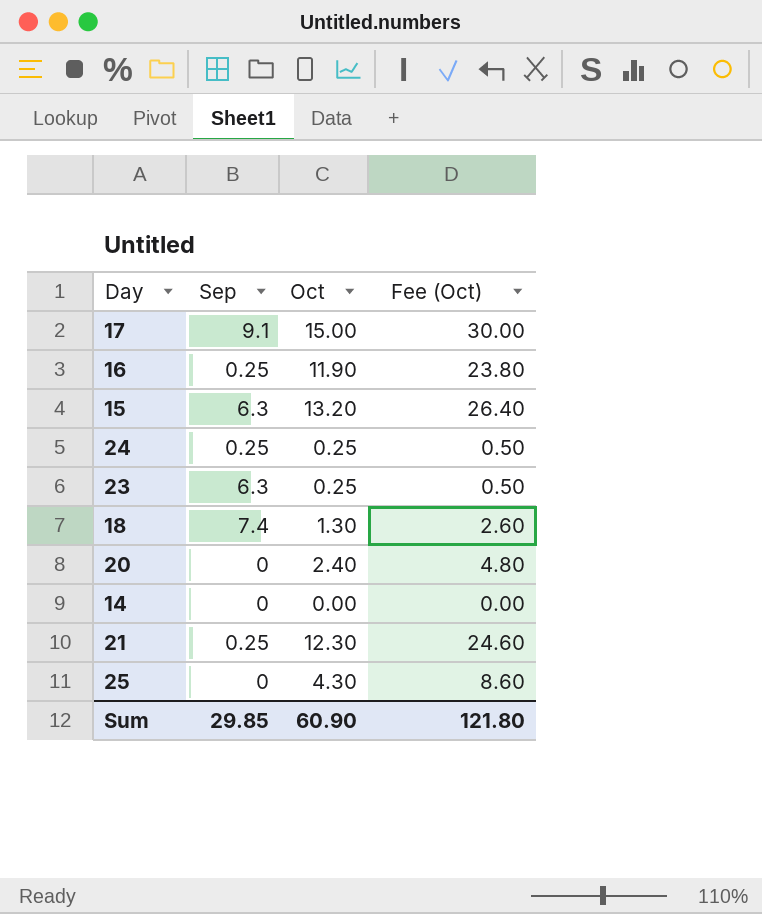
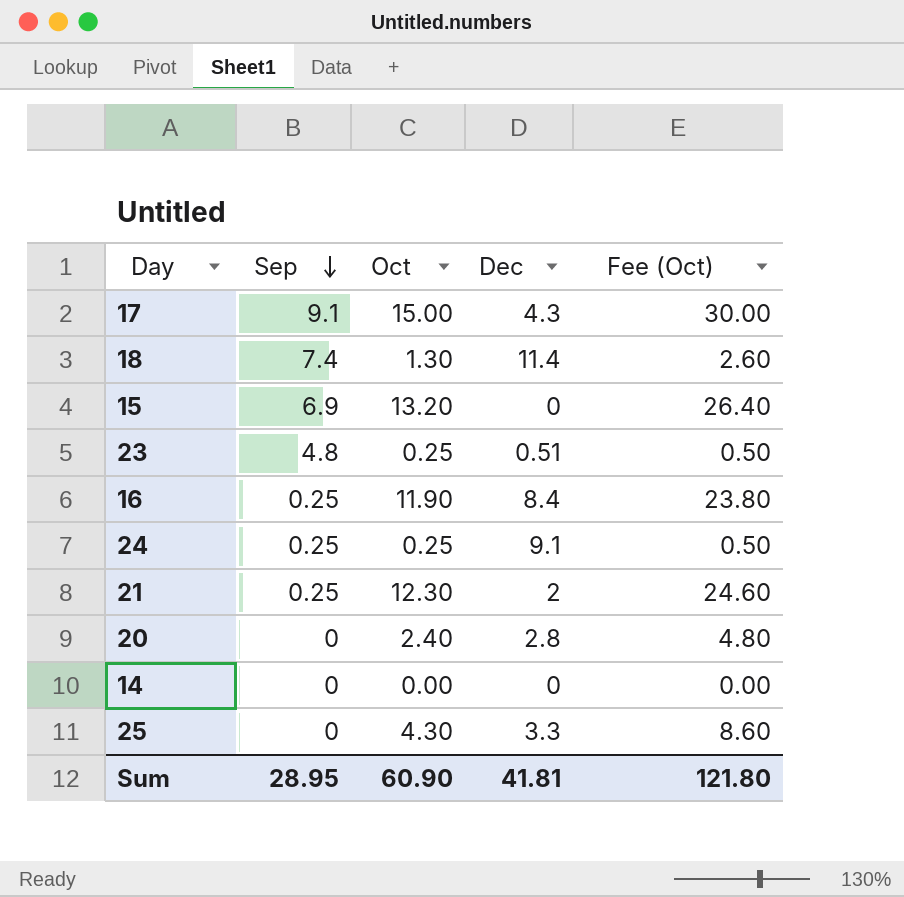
row order: none -> Sep descending
column Dec | position: none -> 4
15 | Sep: 6.3 -> 6.9
23 | Sep: 6.3 -> 4.8
Sum | Sep: 29.85 -> 28.95

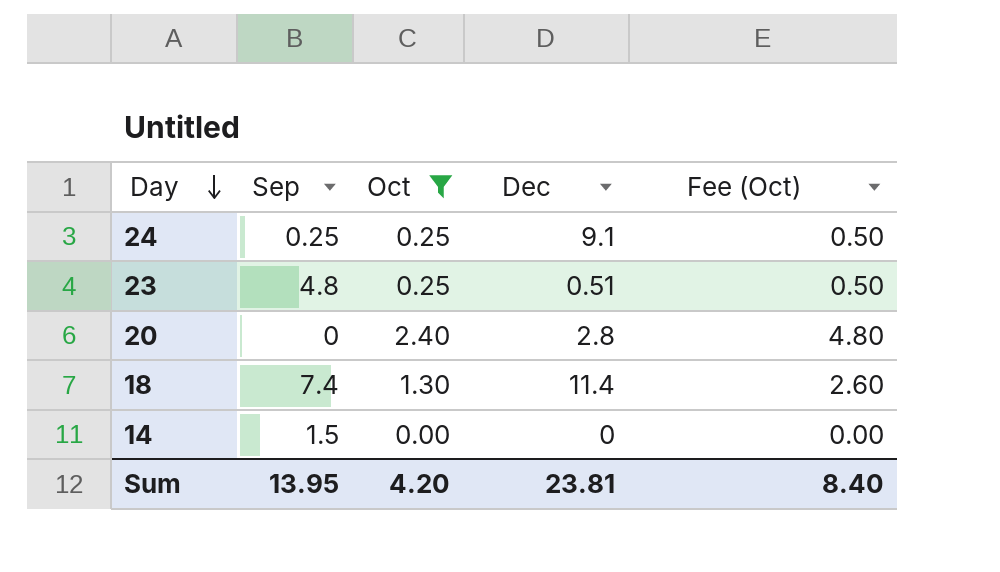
filter: none -> Oct <= 2.40
row order: Sep descending -> Day descending
14 | Sep: 0 -> 1.5
Sum | Sep: 28.95 -> 13.95
Sum | Oct: 60.90 -> 4.20
Sum | Dec: 41.81 -> 23.81
Sum | Fee (Oct): 121.80 -> 8.40

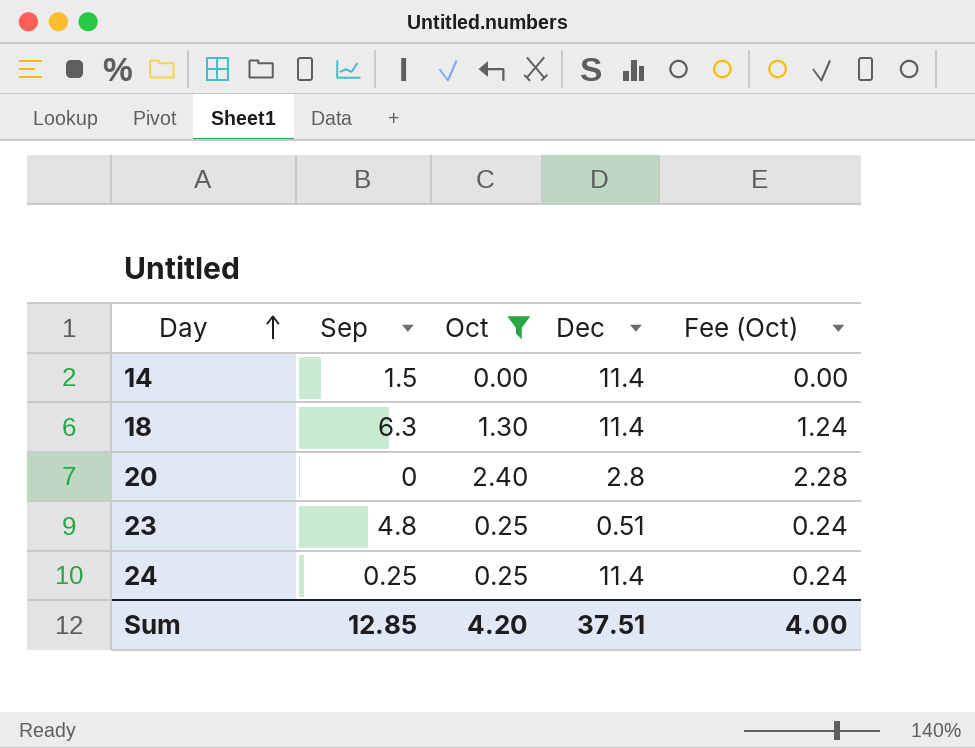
row order: Day descending -> Day ascending
column Fee (Oct) | formula: [Oct] * 2 -> [Oct] * 0.95
14 | Dec: 0 -> 11.4
18 | Sep: 7.4 -> 6.3
24 | Dec: 9.1 -> 11.4
Sum | Sep: 13.95 -> 12.85
Sum | Dec: 23.81 -> 37.51
Sum | Fee (Oct): 8.40 -> 4.00

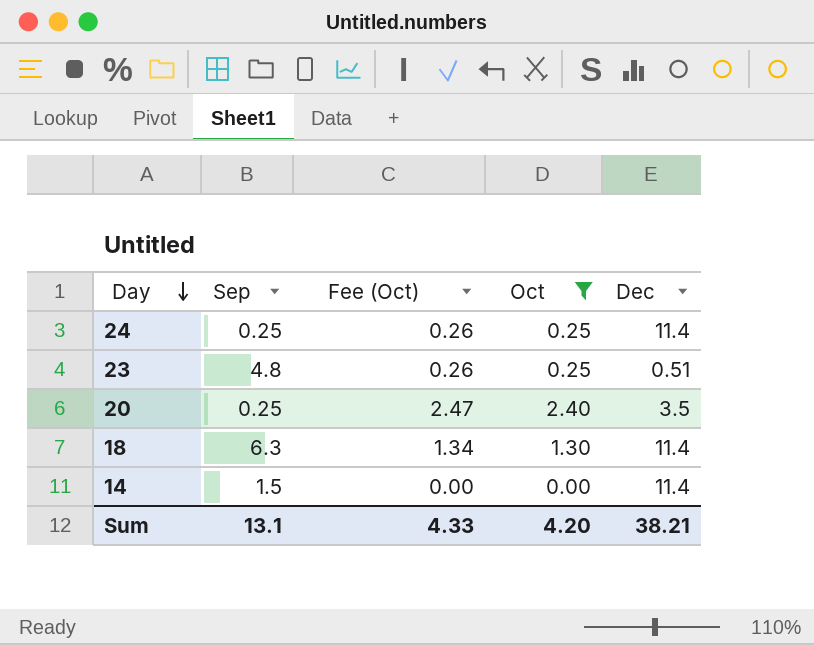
row order: Day ascending -> Day descending
column Fee (Oct) | formula: [Oct] * 0.95 -> [Oct] * 1.03
column Fee (Oct) | position: 5 -> 3
20 | Sep: 0 -> 0.25
20 | Dec: 2.8 -> 3.5
Sum | Sep: 12.85 -> 13.1
Sum | Fee (Oct): 4.00 -> 4.33
Sum | Dec: 37.51 -> 38.21

